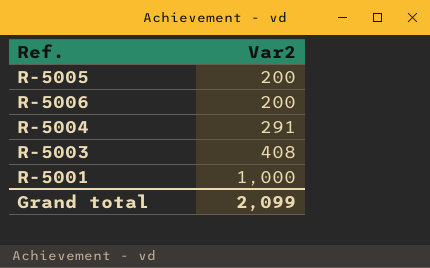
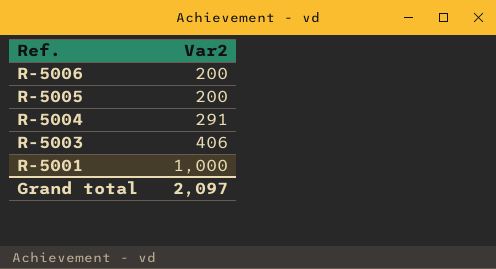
row order: Var2 ascending -> Ref. descending
R-5003 | Var2: 408 -> 406
Grand total | Var2: 2,099 -> 2,097

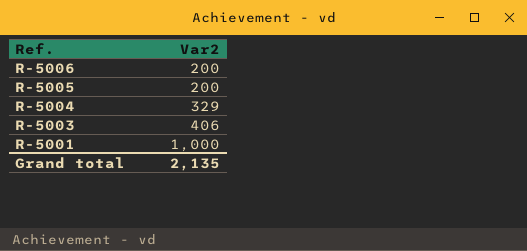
R-5004 | Var2: 291 -> 329
Grand total | Var2: 2,097 -> 2,135

